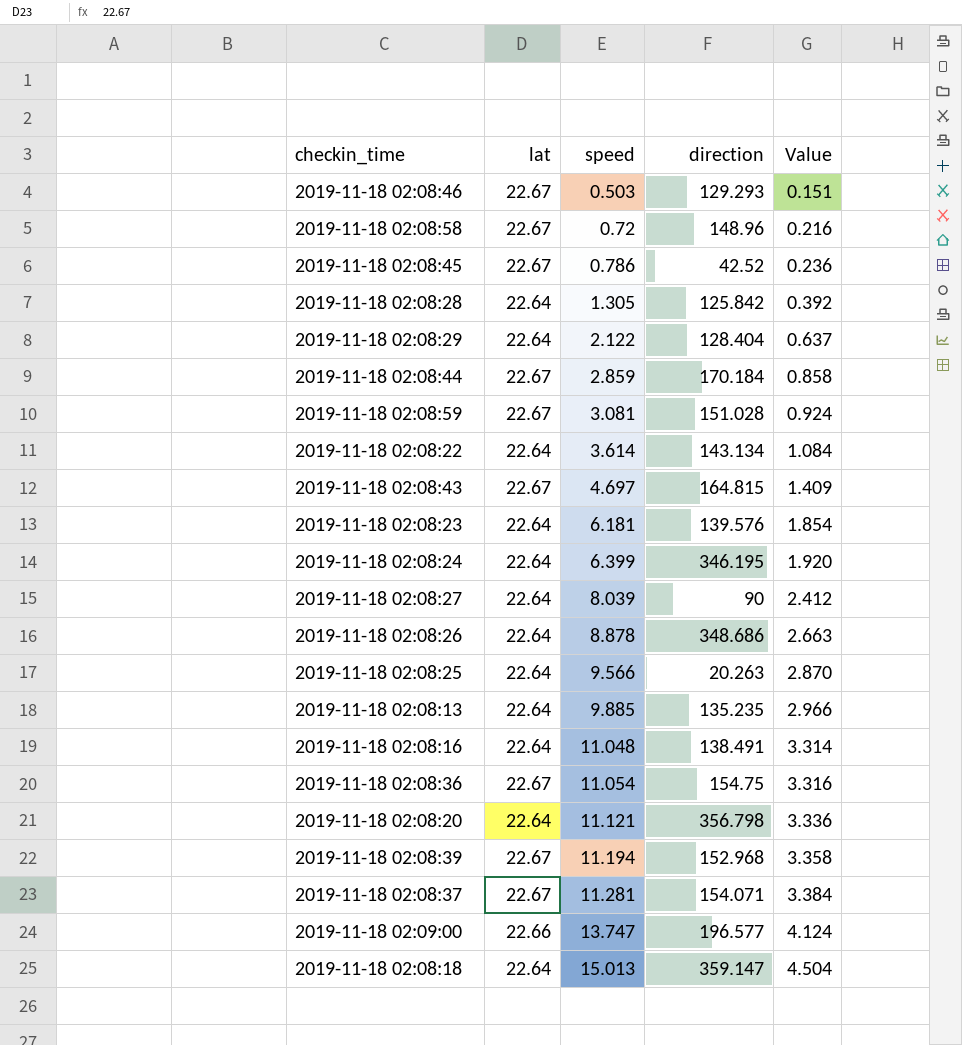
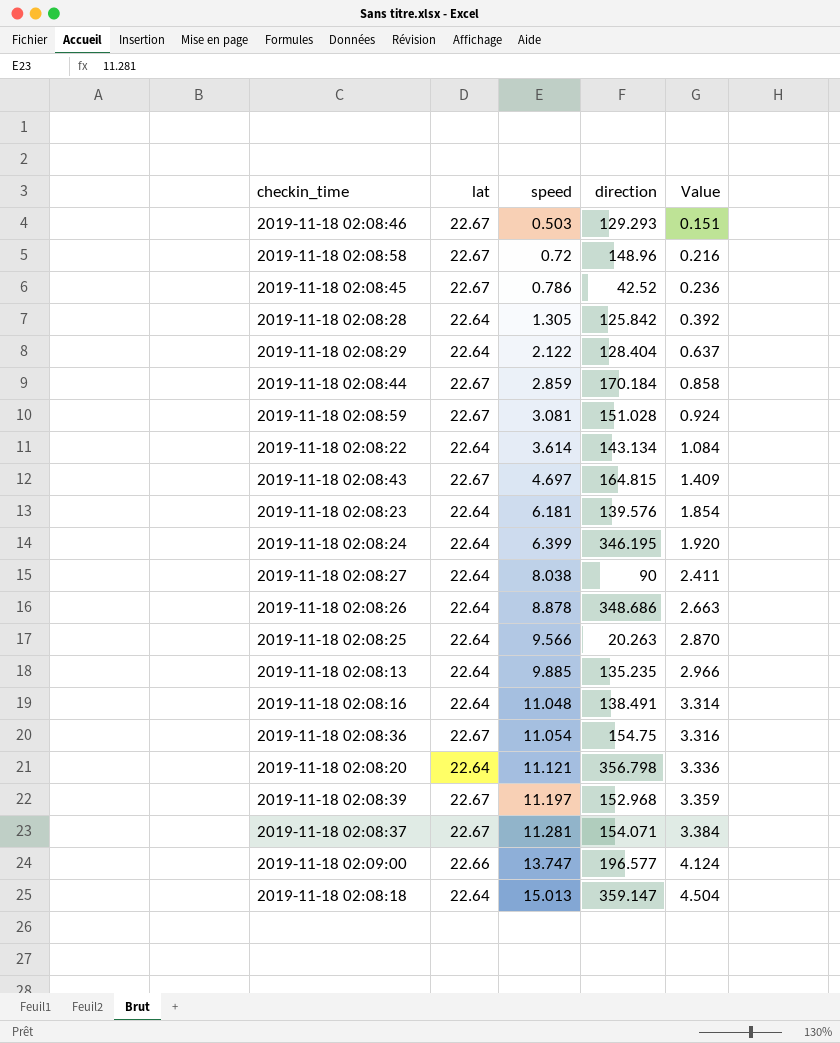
2019-11-18 02:08:27 | speed: 8.039 -> 8.038
2019-11-18 02:08:27 | Value: 2.412 -> 2.411
2019-11-18 02:08:39 | speed: 11.194 -> 11.197
2019-11-18 02:08:39 | Value: 3.358 -> 3.359

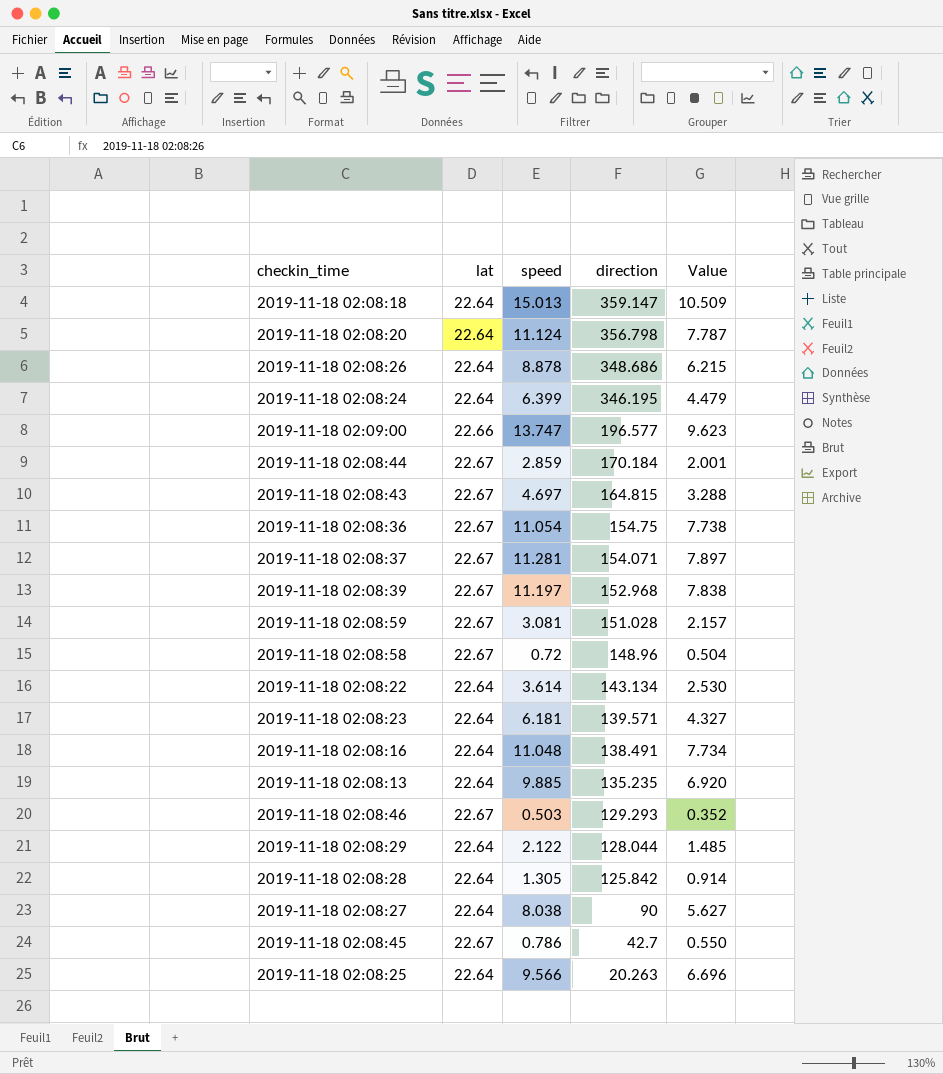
row order: speed ascending -> direction descending
column Value | formula: [speed] * 0.3 -> [speed] * 0.7
2019-11-18 02:08:20 | speed: 11.121 -> 11.124
2019-11-18 02:08:23 | direction: 139.576 -> 139.571
2019-11-18 02:08:29 | direction: 128.404 -> 128.044
2019-11-18 02:08:45 | direction: 42.52 -> 42.7

